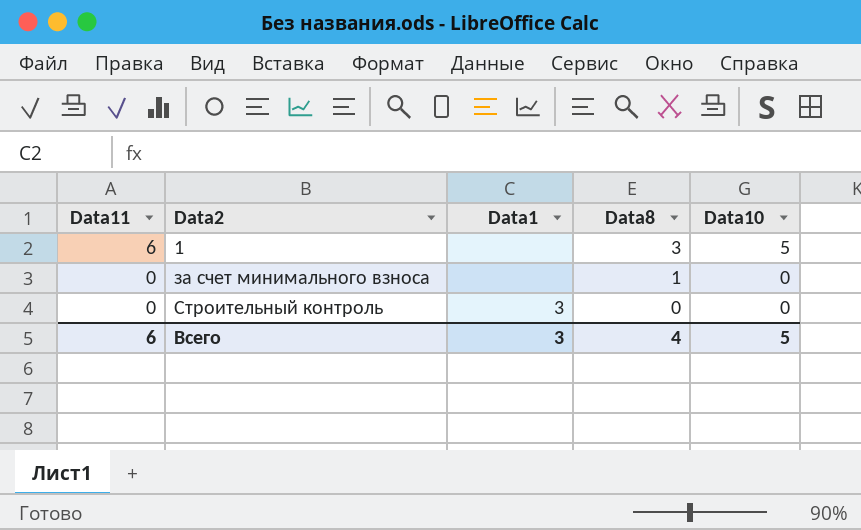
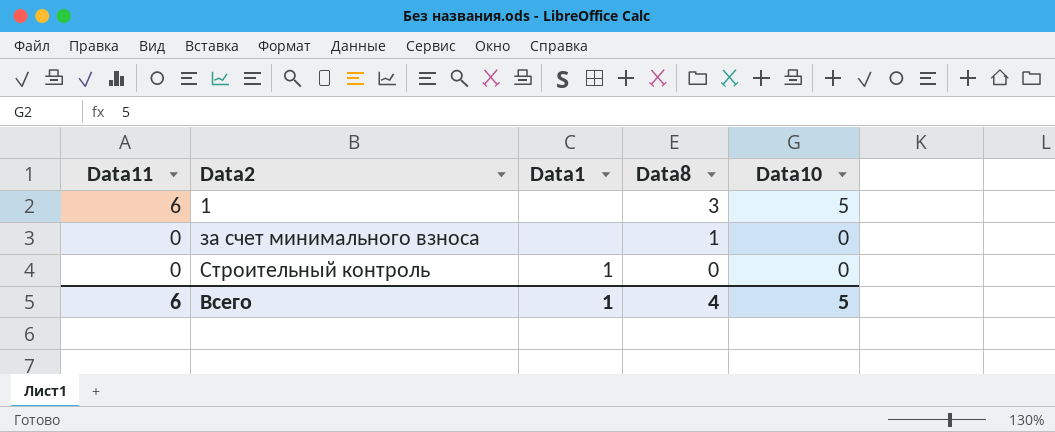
Строительный контроль | Data1: 3 -> 1
Всего | Data1: 3 -> 1

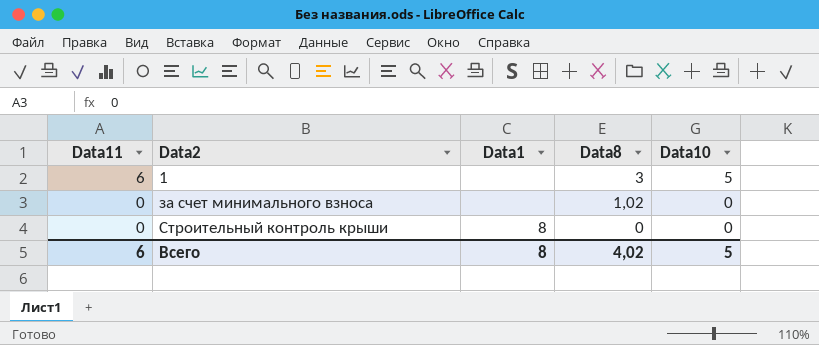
row Строительный контроль: 0 | 1 | 0 | 0 -> none
за счет минимального взноса | Data8: 1 -> 1,02
row Строительный контроль крыши: none -> 0 | 8 | 0 | 0
Всего | Data1: 1 -> 8
Всего | Data8: 4 -> 4,02

